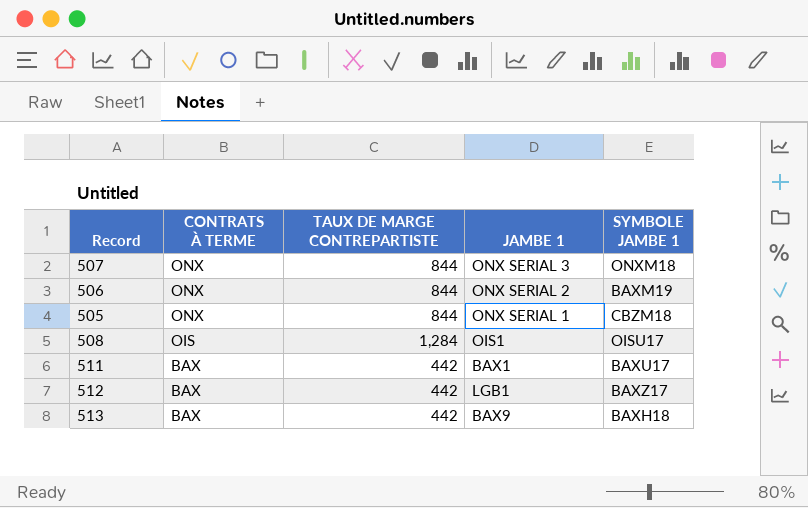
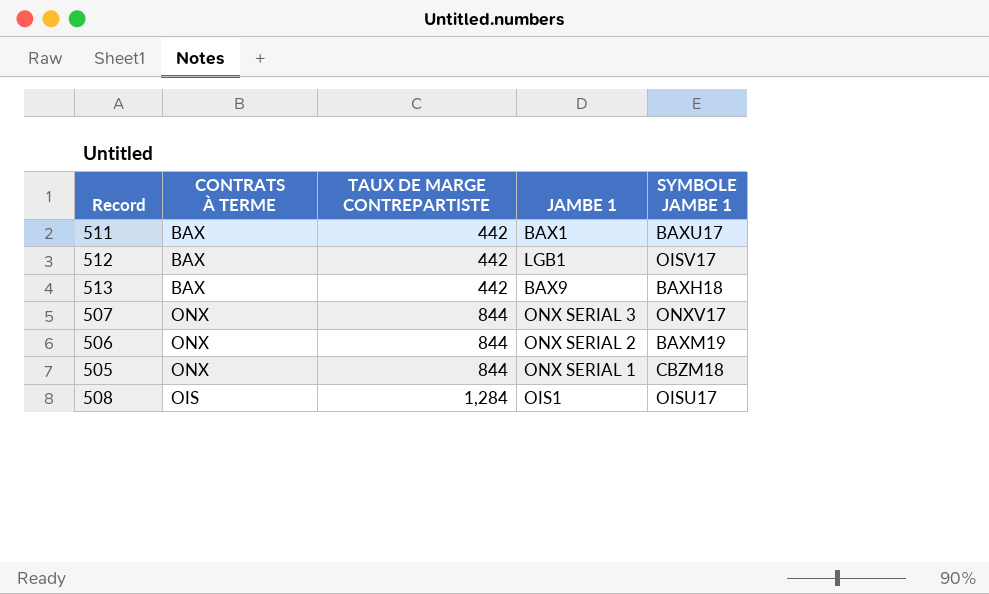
row order: CONTRATS À TERME descending -> TAUX DE MARGE CONTREPARTISTE ascending
512 | SYMBOLE JAMBE 1: BAXZ17 -> OISV17
507 | SYMBOLE JAMBE 1: ONXM18 -> ONXV17

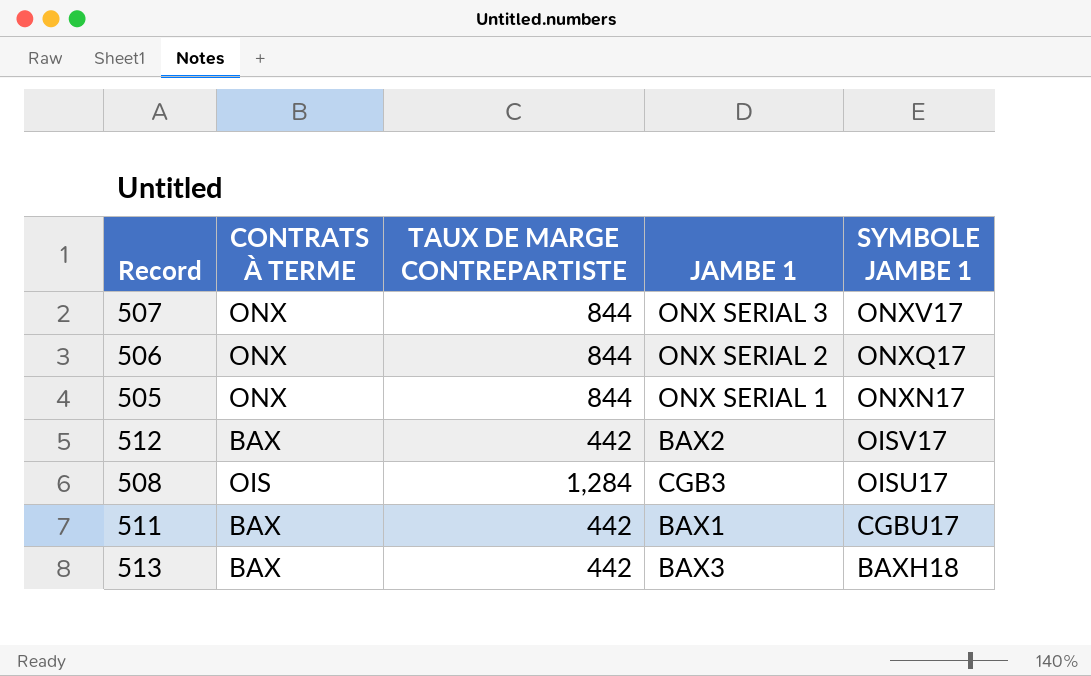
row order: TAUX DE MARGE CONTREPARTISTE ascending -> SYMBOLE JAMBE 1 descending
506 | SYMBOLE JAMBE 1: BAXM19 -> ONXQ17
505 | SYMBOLE JAMBE 1: CBZM18 -> ONXN17
512 | JAMBE 1: LGB1 -> BAX2
508 | JAMBE 1: OIS1 -> CGB3
511 | SYMBOLE JAMBE 1: BAXU17 -> CGBU17
513 | JAMBE 1: BAX9 -> BAX3

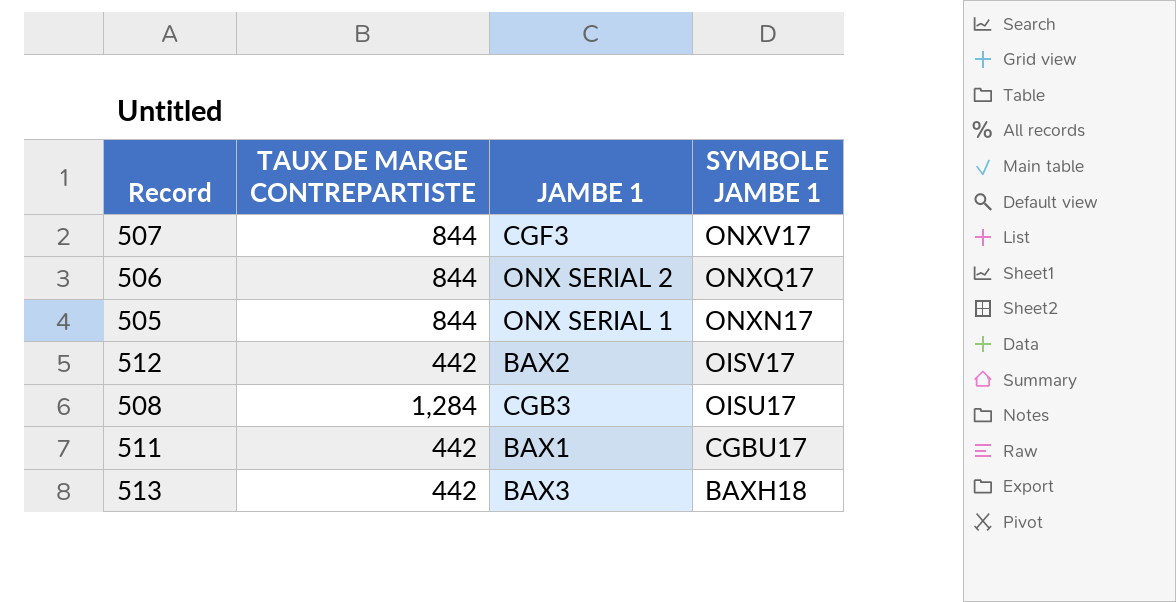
column CONTRATS À TERME | position: 2 -> none
507 | JAMBE 1: ONX SERIAL 3 -> CGF3

